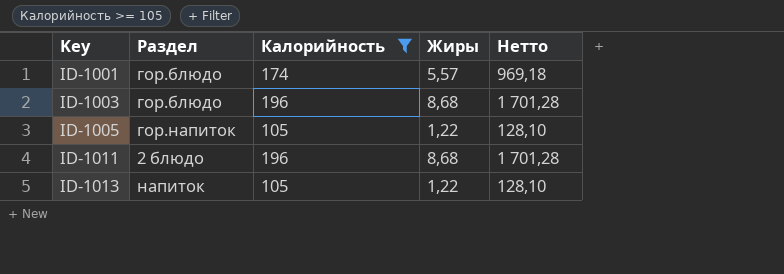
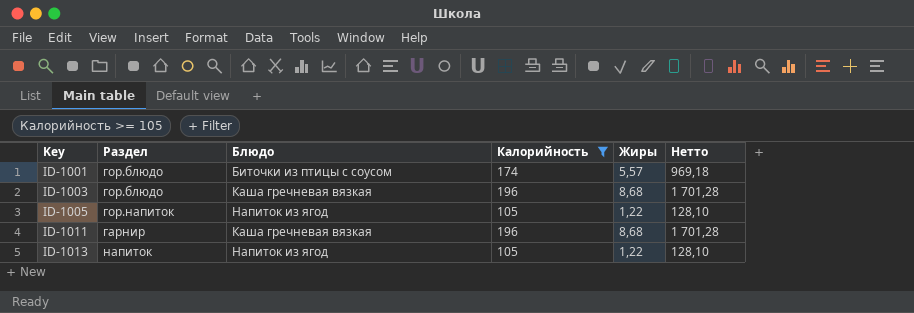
column Блюдо | position: none -> 3
ID-1011 | Раздел: 2 блюдо -> гарнир

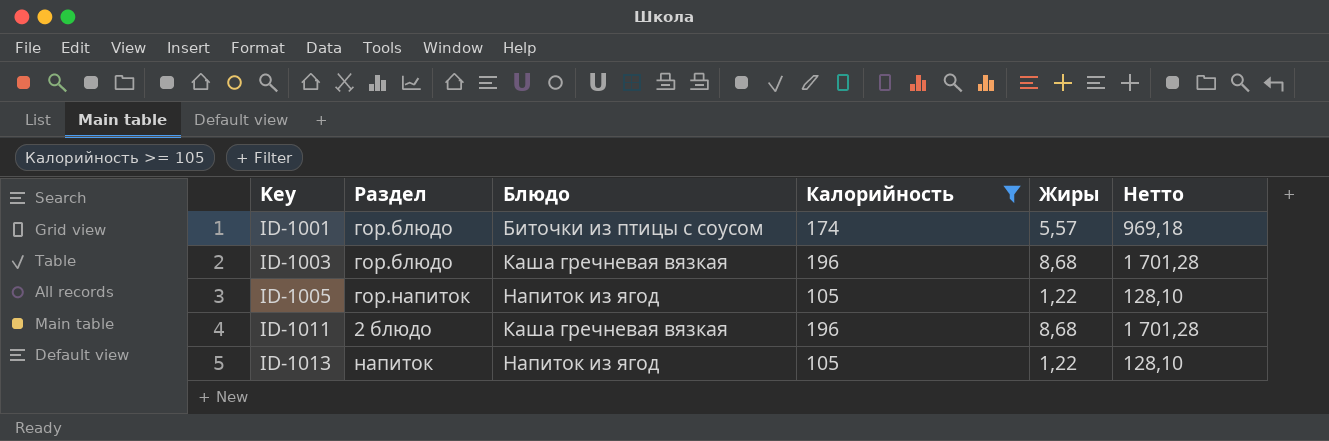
ID-1011 | Раздел: гарнир -> 2 блюдо

